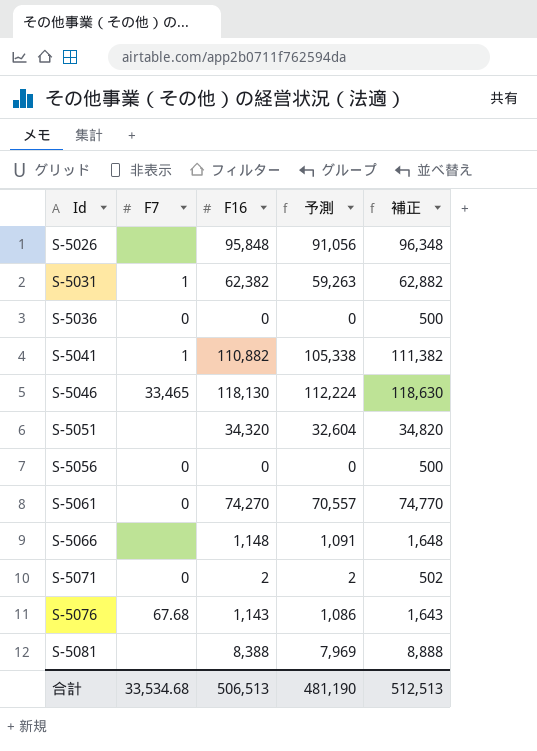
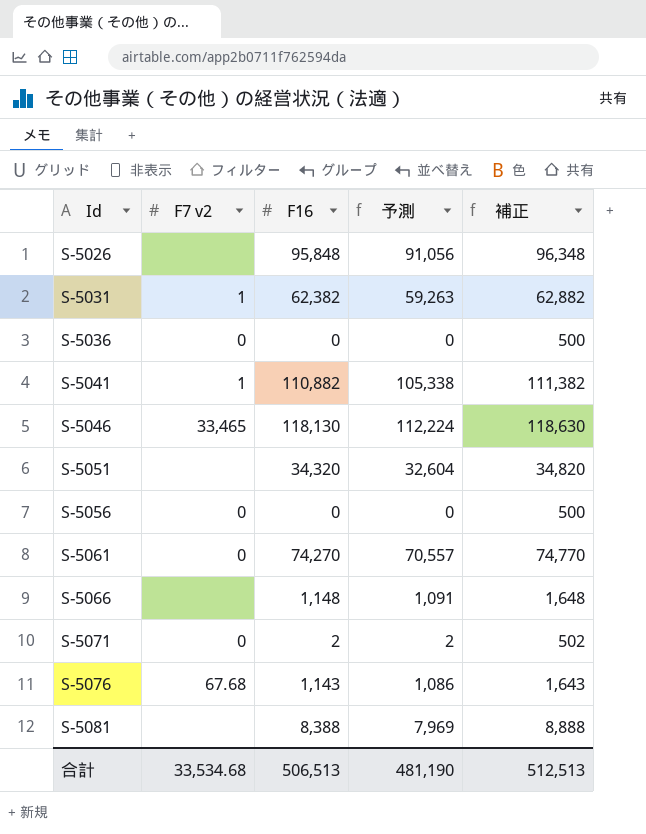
column name: F7 -> F7 v2

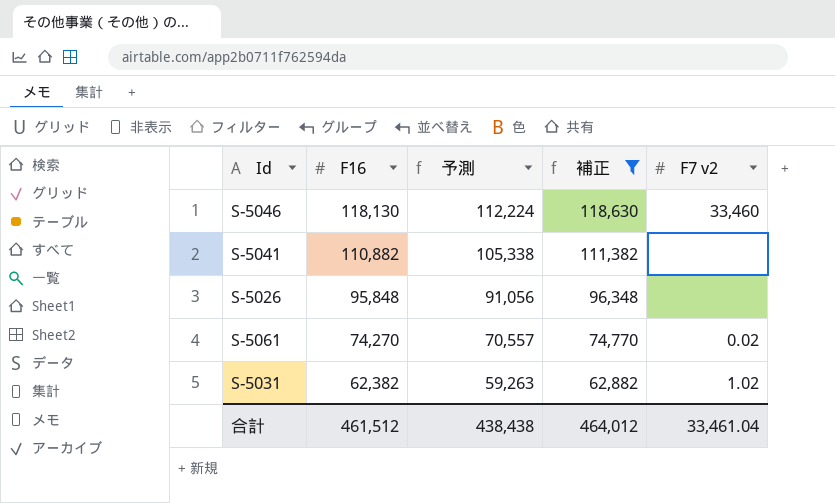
filter: none -> 補正 >= 62,882
row order: Id ascending -> F16 descending
column F7 v2 | position: 2 -> 5
S-5046 | F7 v2: 33,465 -> 33,460
S-5041 | F7 v2: 1 -> none
S-5061 | F7 v2: 0 -> 0.02
S-5031 | F7 v2: 1 -> 1.02
合計 | F16: 506,513 -> 461,512
合計 | 予測: 481,190 -> 438,438
合計 | 補正: 512,513 -> 464,012
合計 | F7 v2: 33,534.68 -> 33,461.04

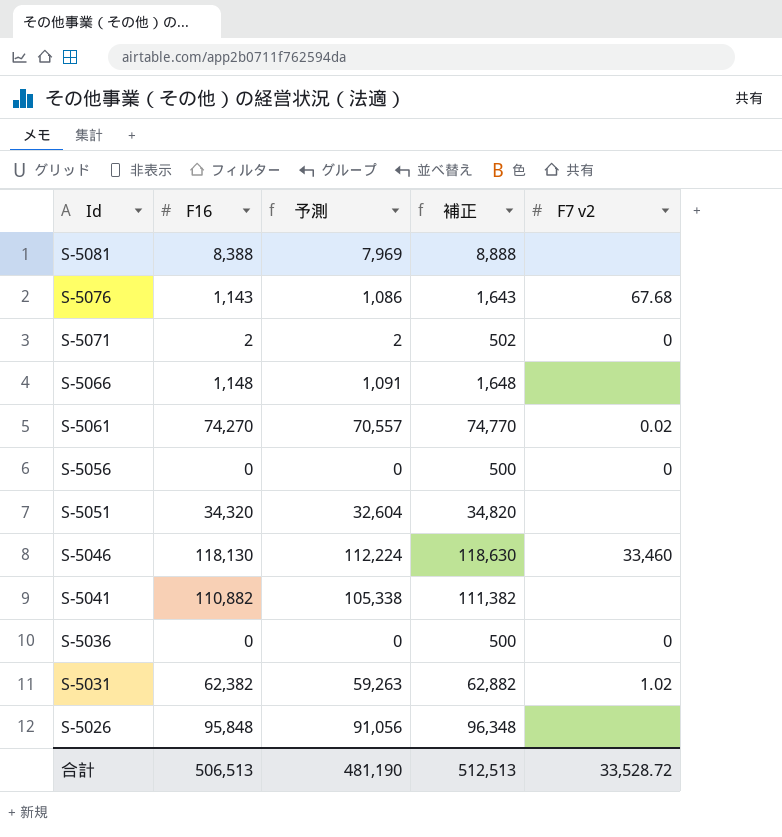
filter: 補正 >= 62,882 -> none
row order: F16 descending -> Id descending
合計 | F16: 461,512 -> 506,513
合計 | 予測: 438,438 -> 481,190
合計 | 補正: 464,012 -> 512,513
合計 | F7 v2: 33,461.04 -> 33,528.72

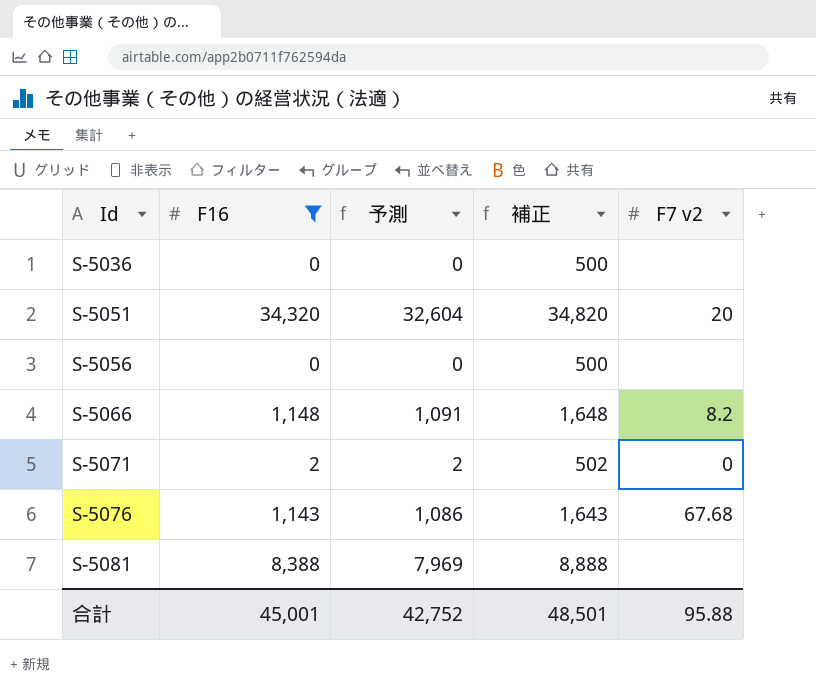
filter: none -> F16 <= 34,320
row order: Id descending -> Id ascending
S-5036 | F7 v2: 0 -> none
S-5051 | F7 v2: none -> 20
S-5056 | F7 v2: 0 -> none
S-5066 | F7 v2: none -> 8.2
合計 | F16: 506,513 -> 45,001
合計 | 予測: 481,190 -> 42,752
合計 | 補正: 512,513 -> 48,501
合計 | F7 v2: 33,528.72 -> 95.88

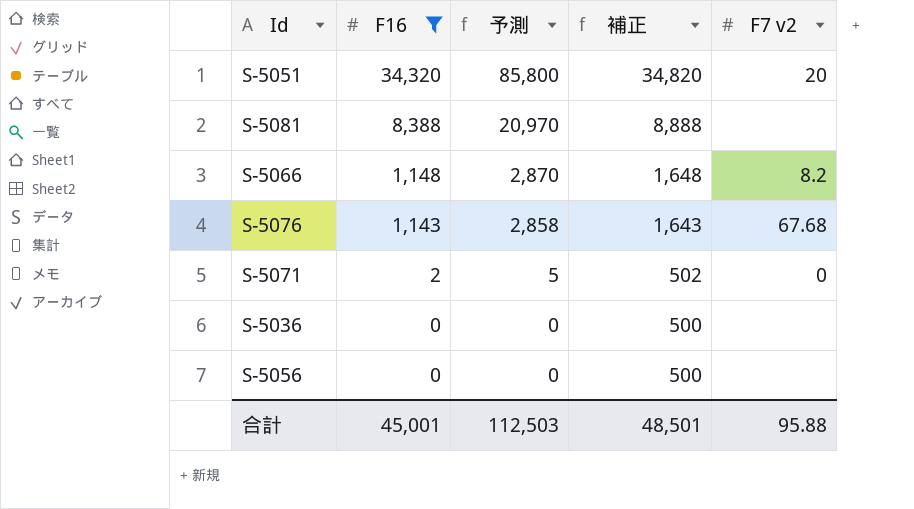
row order: Id ascending -> F16 descending
column 予測 | formula: [F16] * 0.95 -> [F16] * 2.5
合計 | 予測: 42,752 -> 112,503

